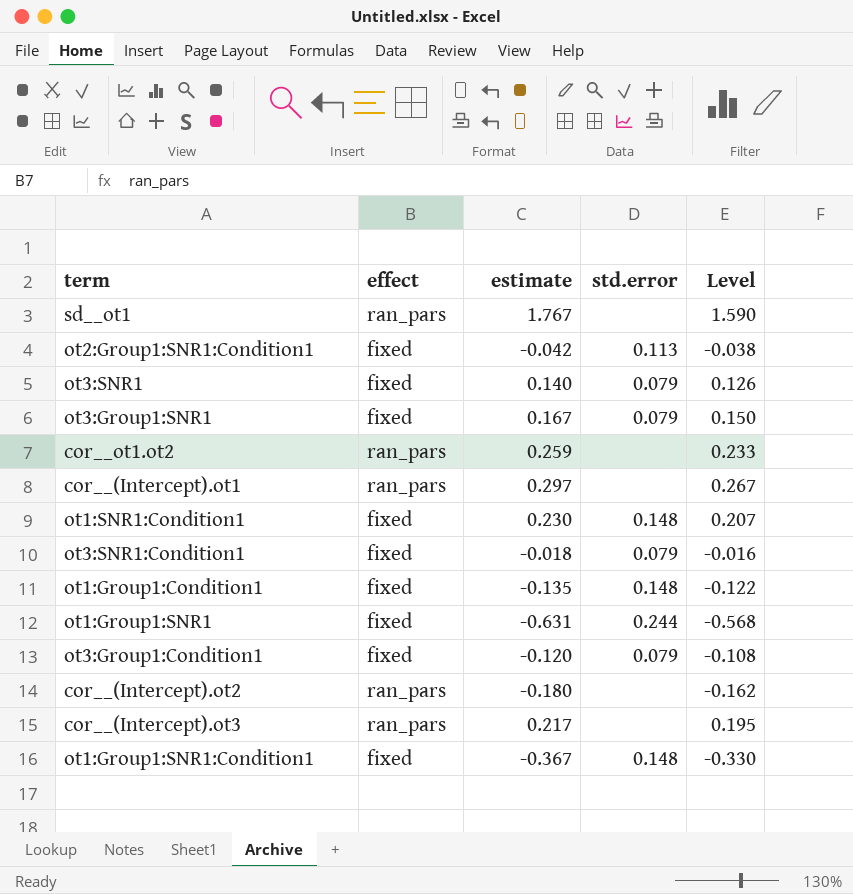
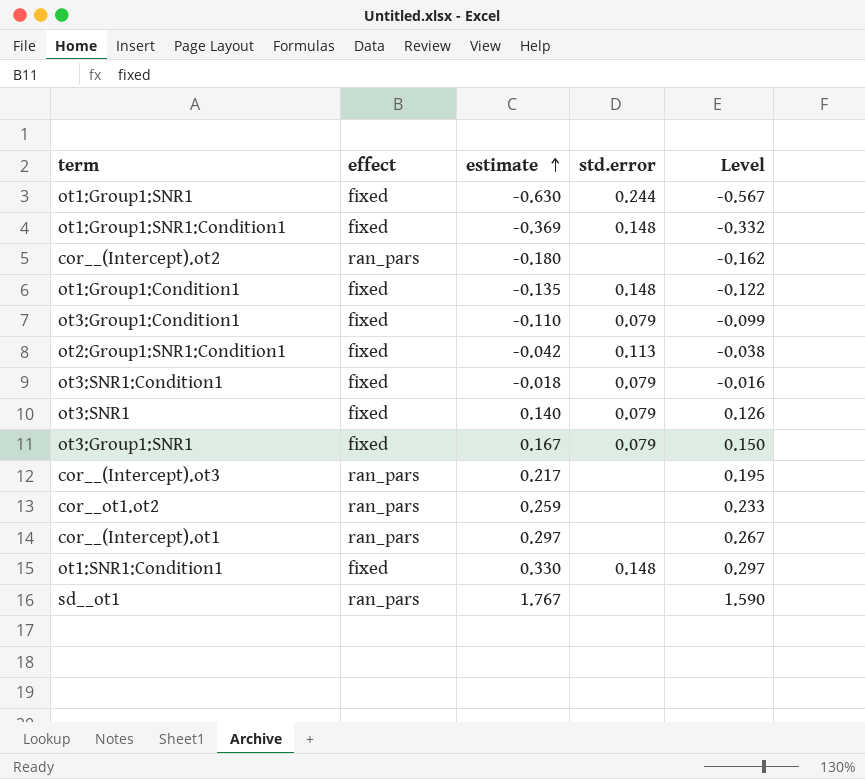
row order: none -> estimate ascending
ot1:Group1:SNR1 | estimate: -0.631 -> -0.630
ot1:Group1:SNR1 | Level: -0.568 -> -0.567
ot1:Group1:SNR1:Condition1 | estimate: -0.367 -> -0.369
ot1:Group1:SNR1:Condition1 | Level: -0.330 -> -0.332
ot3:Group1:Condition1 | estimate: -0.120 -> -0.110
ot3:Group1:Condition1 | Level: -0.108 -> -0.099
ot1:SNR1:Condition1 | estimate: 0.230 -> 0.330
ot1:SNR1:Condition1 | Level: 0.207 -> 0.297

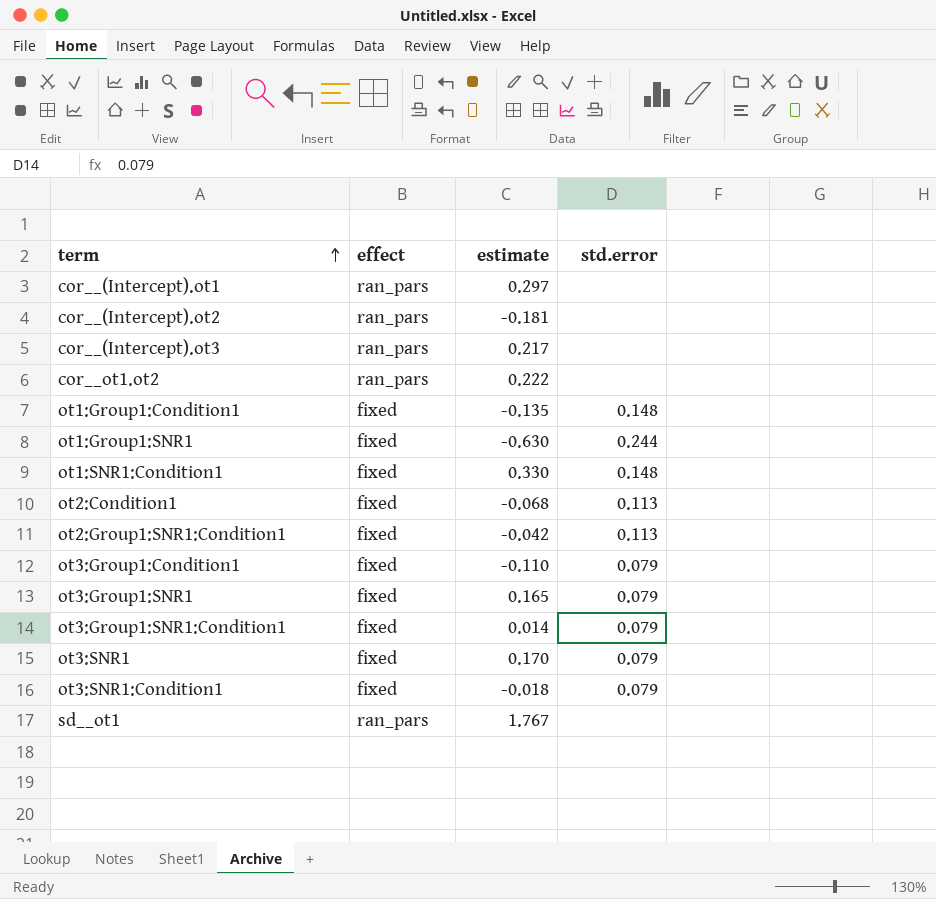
row order: estimate ascending -> term ascending
column Level | formula: [estimate] * 0.9 -> none
row ot1:Group1:SNR1:Condition1: fixed | -0.369 | 0.148 | -0.332 -> none
cor__(Intercept).ot2 | estimate: -0.180 -> -0.181
cor__ot1.ot2 | estimate: 0.259 -> 0.222
row ot2:Condition1: none -> fixed | -0.068 | 0.113
ot3:Group1:SNR1 | estimate: 0.167 -> 0.165
row ot3:Group1:SNR1:Condition1: none -> fixed | 0.014 | 0.079
ot3:SNR1 | estimate: 0.140 -> 0.170

